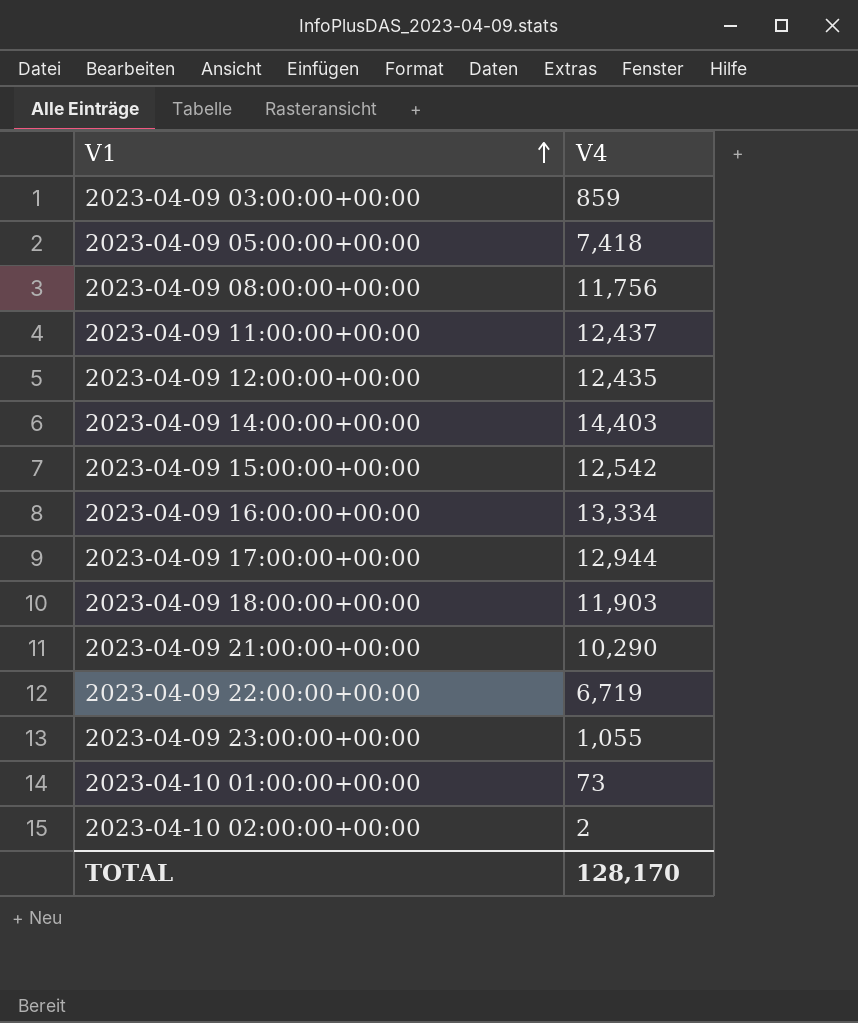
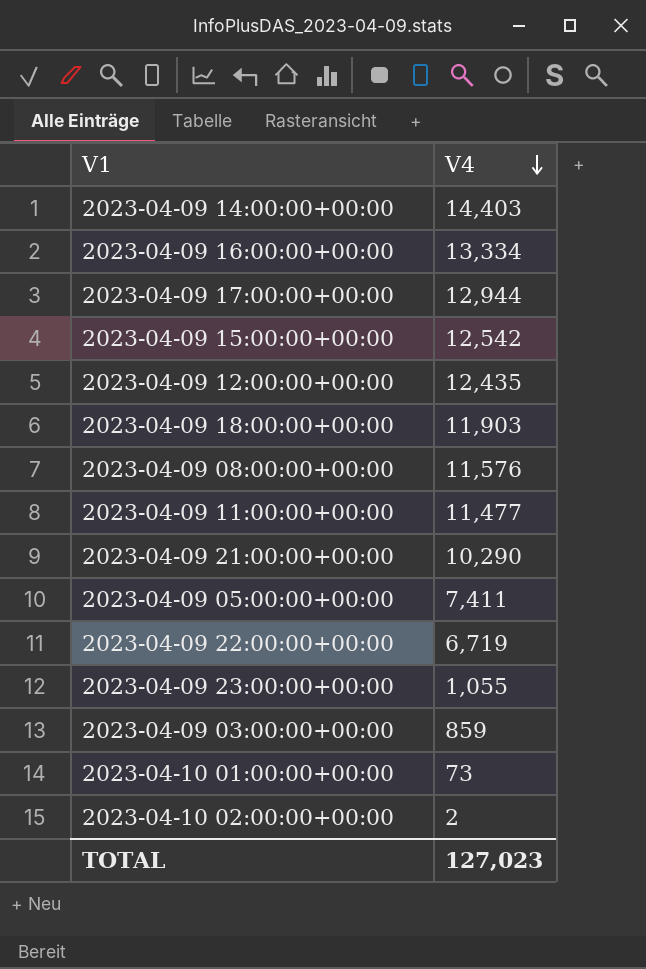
row order: V1 ascending -> V4 descending
2023-04-09 08:00:00+00:00 | V4: 11,756 -> 11,576
2023-04-09 11:00:00+00:00 | V4: 12,437 -> 11,477
2023-04-09 05:00:00+00:00 | V4: 7,418 -> 7,411
TOTAL | V4: 128,170 -> 127,023

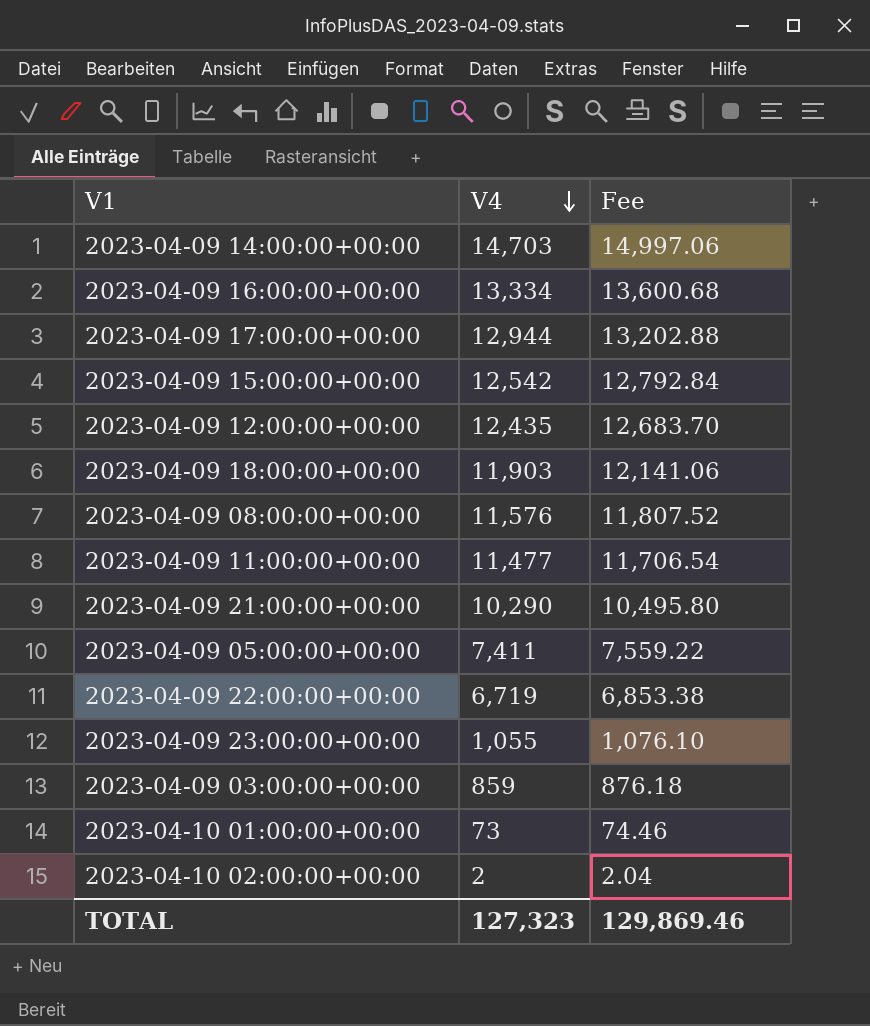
column Fee | formula: none -> [V4] * 1.02
2023-04-09 14:00:00+00:00 | V4: 14,403 -> 14,703
TOTAL | V4: 127,023 -> 127,323

